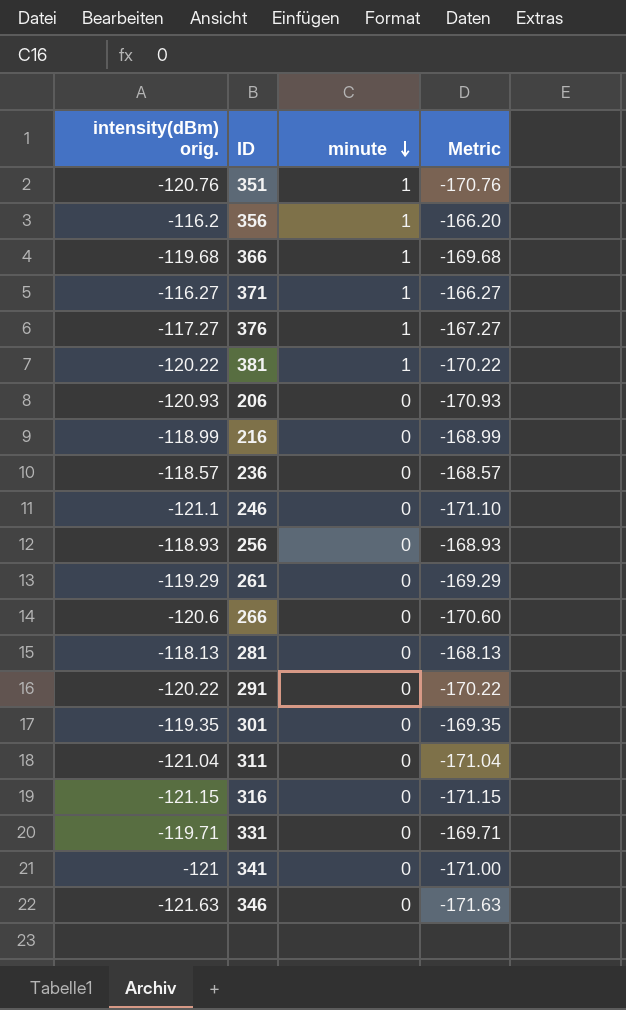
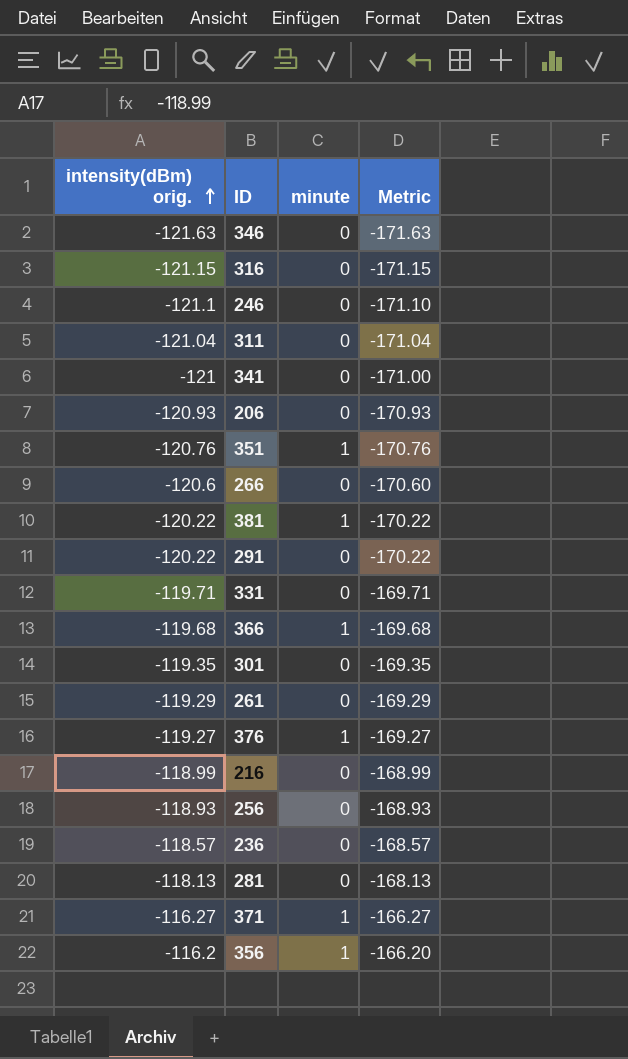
row order: minute descending -> intensity(dBm) orig. ascending
376 | intensity(dBm) orig.: -117.27 -> -119.27
376 | Metric: -167.27 -> -169.27

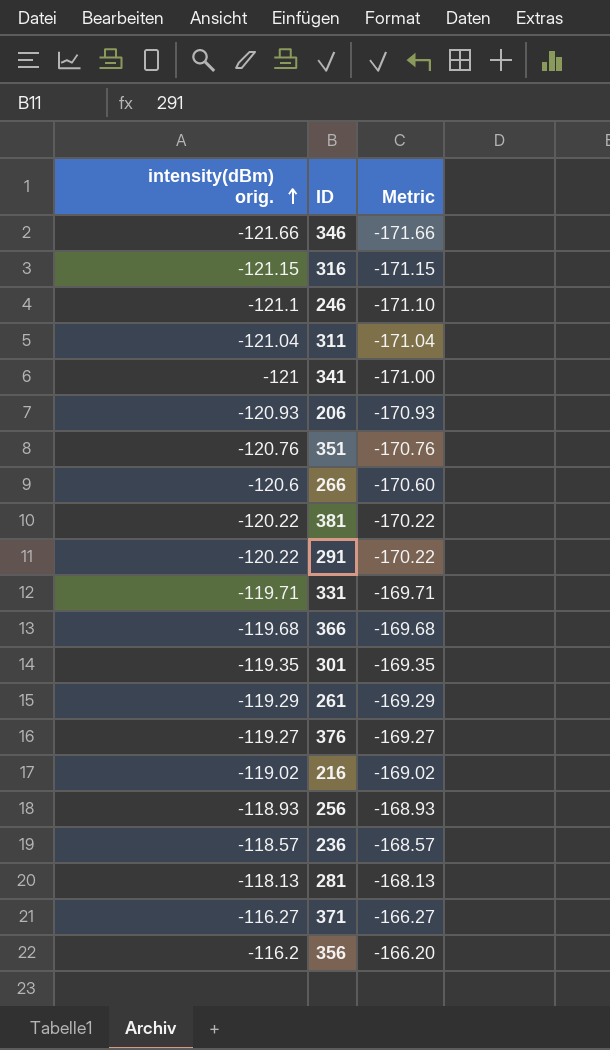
column minute | position: 3 -> none
346 | intensity(dBm) orig.: -121.63 -> -121.66
346 | Metric: -171.63 -> -171.66
216 | intensity(dBm) orig.: -118.99 -> -119.02
216 | Metric: -168.99 -> -169.02

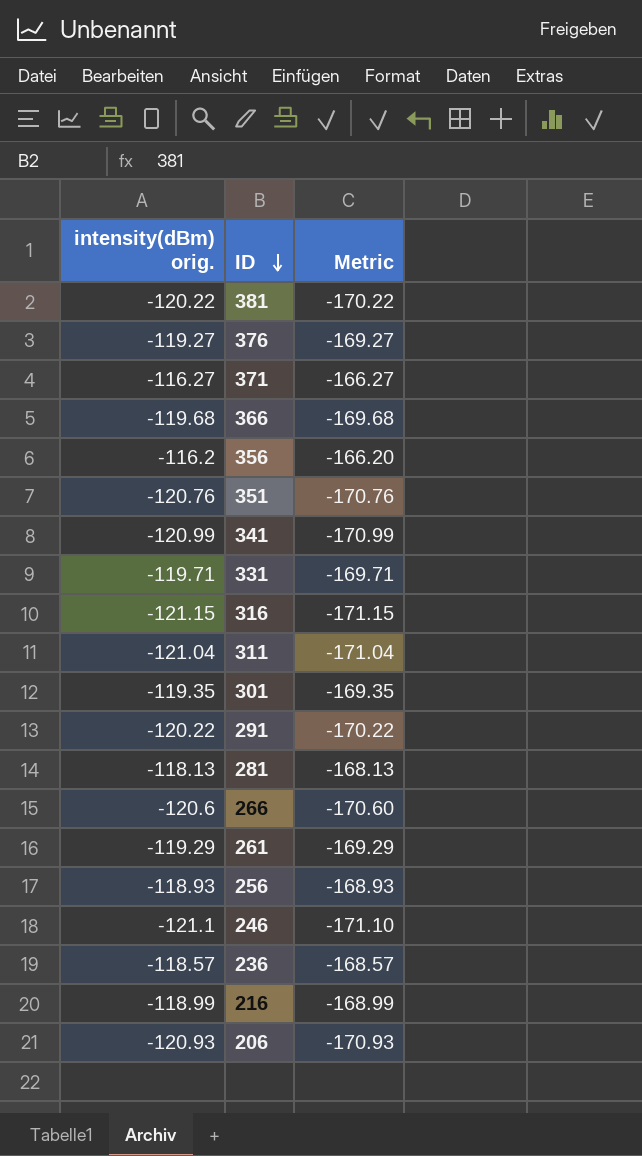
row order: intensity(dBm) orig. ascending -> ID descending
row 346: -121.66 | -171.66 -> none
341 | intensity(dBm) orig.: -121 -> -120.99
341 | Metric: -171.00 -> -170.99
216 | intensity(dBm) orig.: -119.02 -> -118.99
216 | Metric: -169.02 -> -168.99

